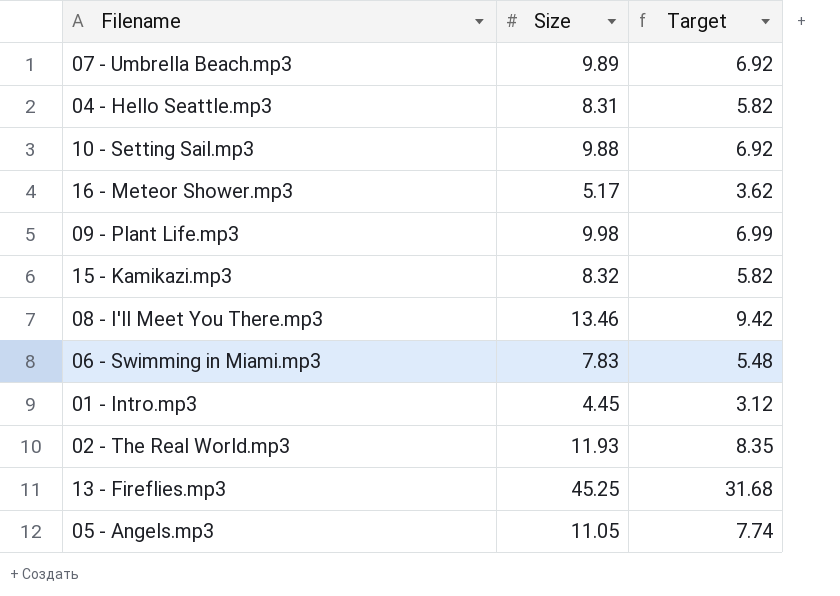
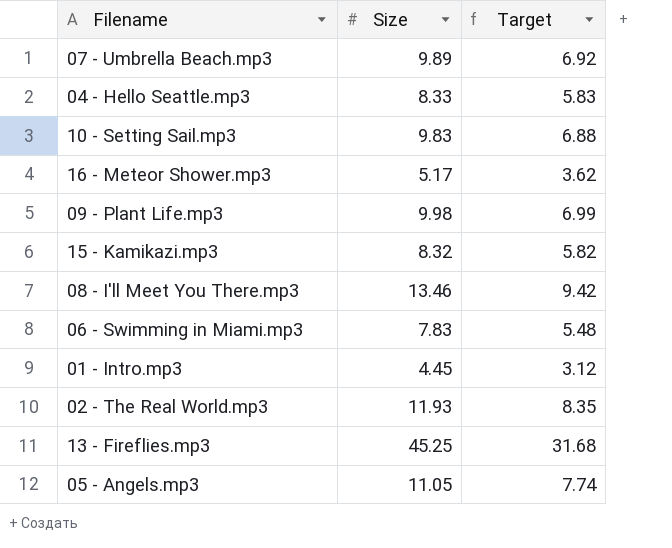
04 - Hello Seattle.mp3 | Size: 8.31 -> 8.33
04 - Hello Seattle.mp3 | Target: 5.82 -> 5.83
10 - Setting Sail.mp3 | Size: 9.88 -> 9.83
10 - Setting Sail.mp3 | Target: 6.92 -> 6.88

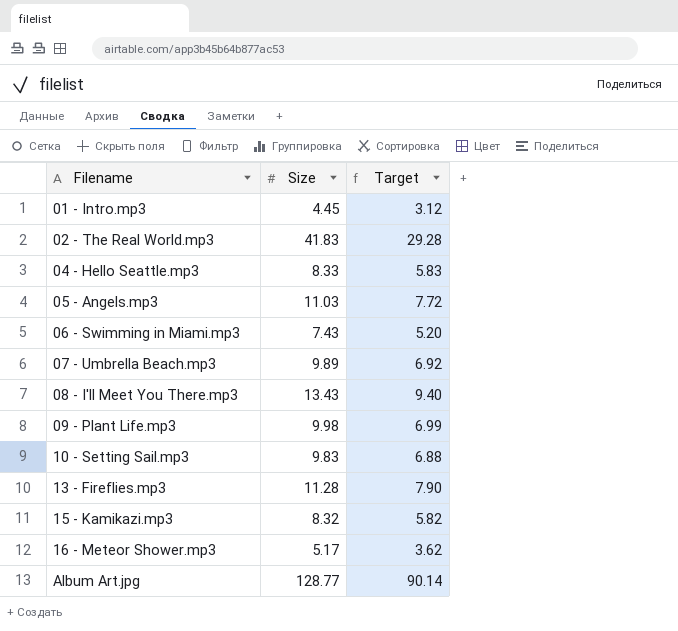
row order: none -> Filename ascending
02 - The Real World.mp3 | Size: 11.93 -> 41.83
02 - The Real World.mp3 | Target: 8.35 -> 29.28
05 - Angels.mp3 | Size: 11.05 -> 11.03
05 - Angels.mp3 | Target: 7.74 -> 7.72
06 - Swimming in Miami.mp3 | Size: 7.83 -> 7.43
06 - Swimming in Miami.mp3 | Target: 5.48 -> 5.20
08 - I'll Meet You There.mp3 | Size: 13.46 -> 13.43
08 - I'll Meet You There.mp3 | Target: 9.42 -> 9.40
13 - Fireflies.mp3 | Size: 45.25 -> 11.28
13 - Fireflies.mp3 | Target: 31.68 -> 7.90
row Album Art.jpg: none -> 128.77 | 90.14

